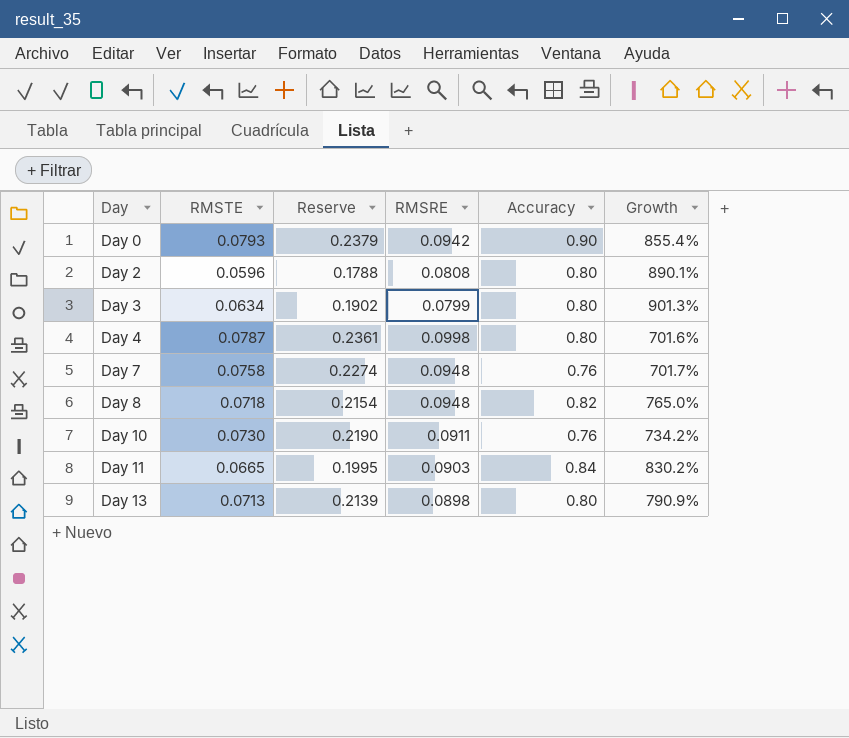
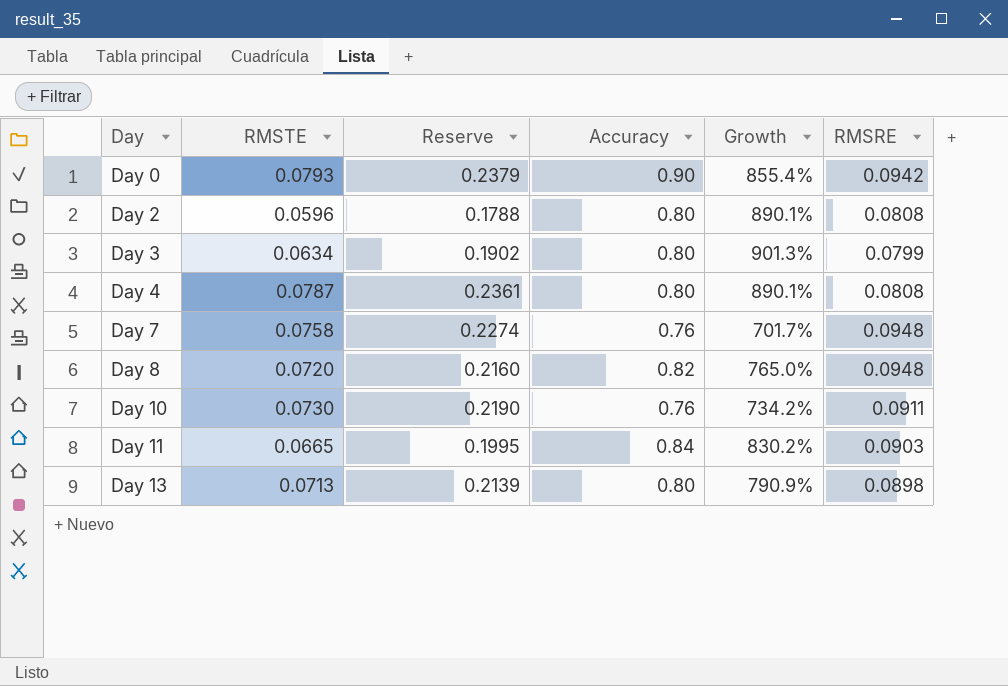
column RMSRE | position: 4 -> 6
Day 4 | Growth: 701.6% -> 890.1%
Day 4 | RMSRE: 0.0998 -> 0.0808
Day 8 | RMSTE: 0.0718 -> 0.0720
Day 8 | Reserve: 0.2154 -> 0.2160

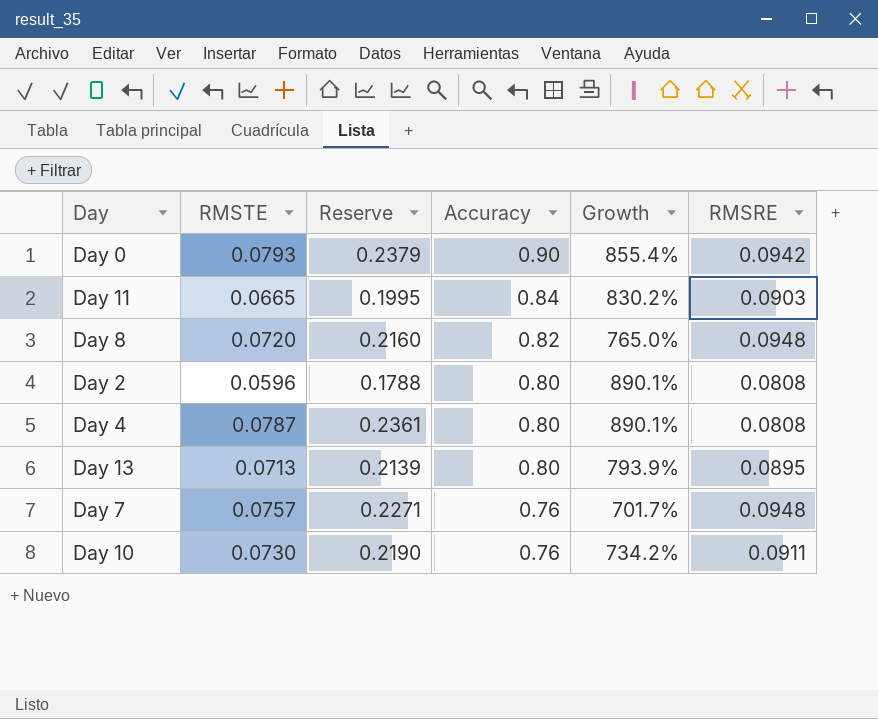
row order: Day ascending -> Accuracy descending
row Day 3: 0.0634 | 0.1902 | 0.80 | 901.3% | 0.0799 -> none
Day 13 | Growth: 790.9% -> 793.9%
Day 13 | RMSRE: 0.0898 -> 0.0895
Day 7 | RMSTE: 0.0758 -> 0.0757
Day 7 | Reserve: 0.2274 -> 0.2271

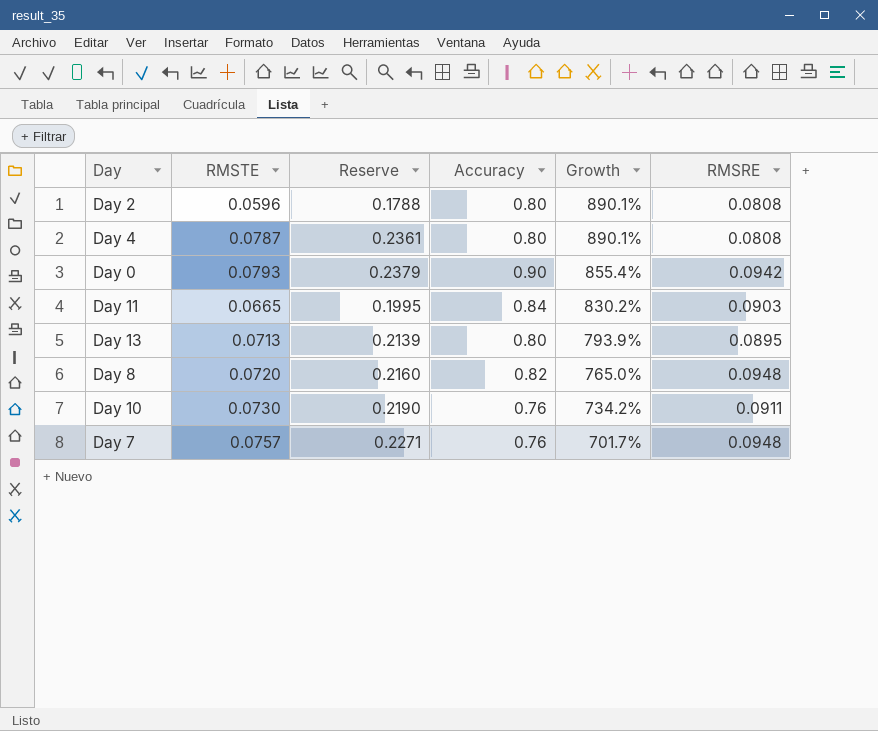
row order: Accuracy descending -> Growth descending

